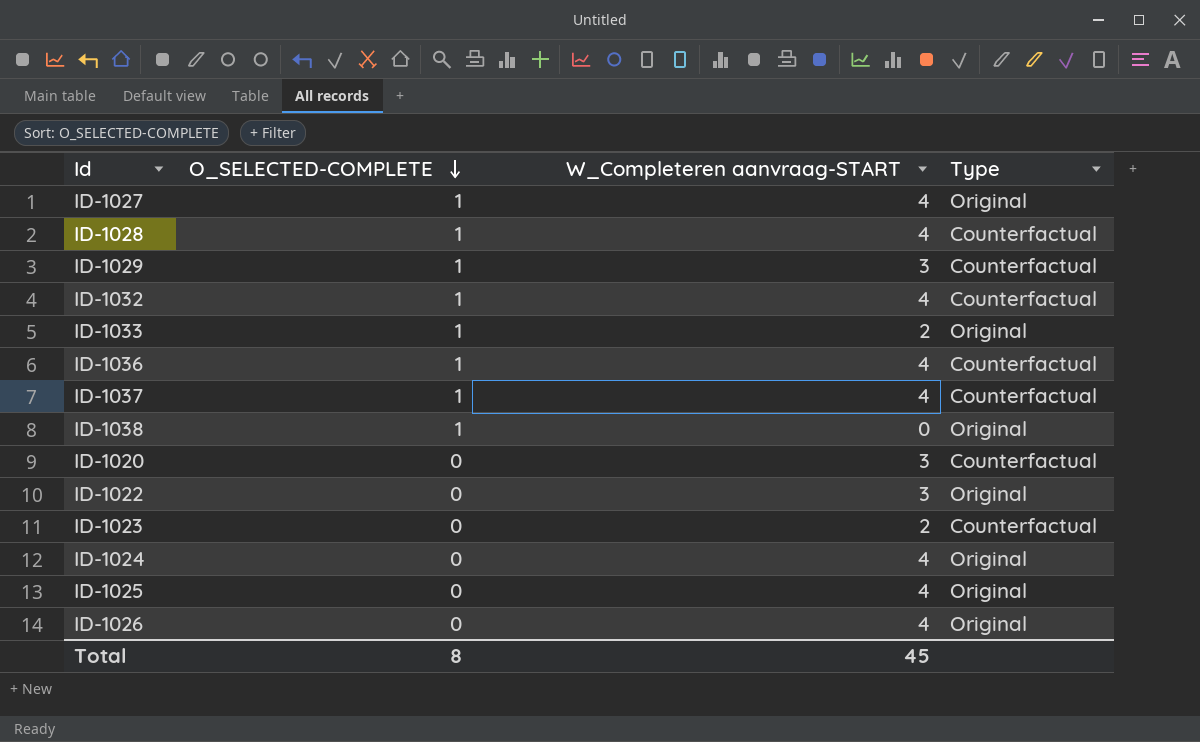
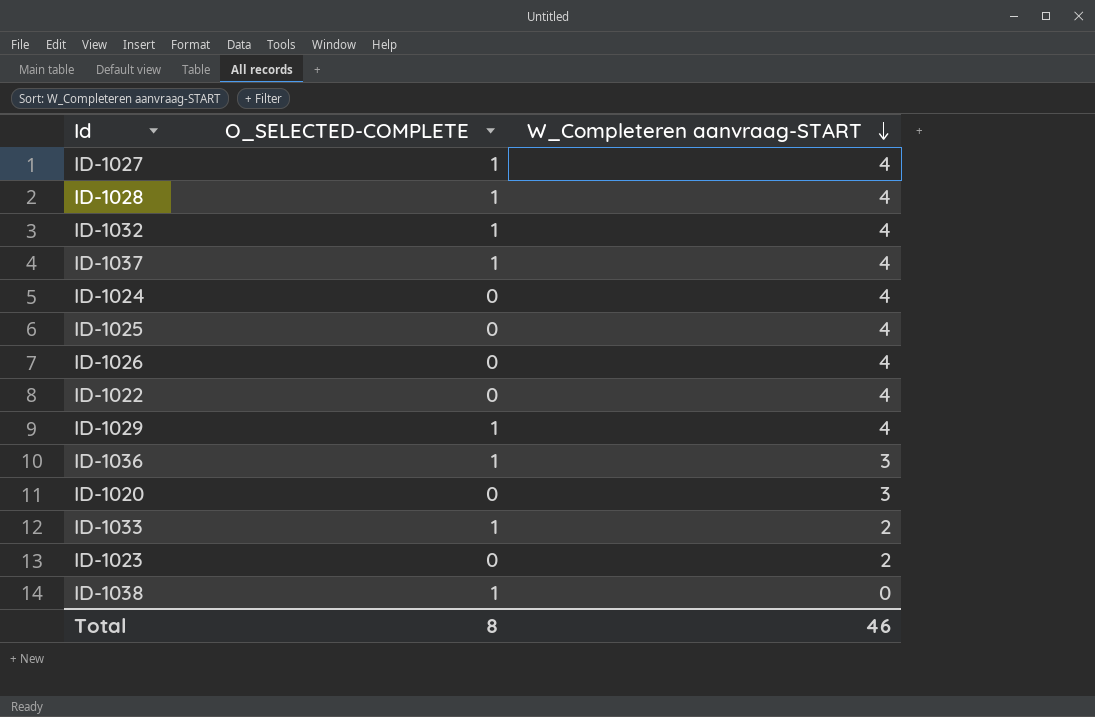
row order: O_SELECTED-COMPLETE descending -> W_Completeren aanvraag-START descending
column Type | position: 4 -> none
ID-1022 | W_Completeren aanvraag-START: 3 -> 4
ID-1029 | W_Completeren aanvraag-START: 3 -> 4
ID-1036 | W_Completeren aanvraag-START: 4 -> 3
Total | W_Completeren aanvraag-START: 45 -> 46

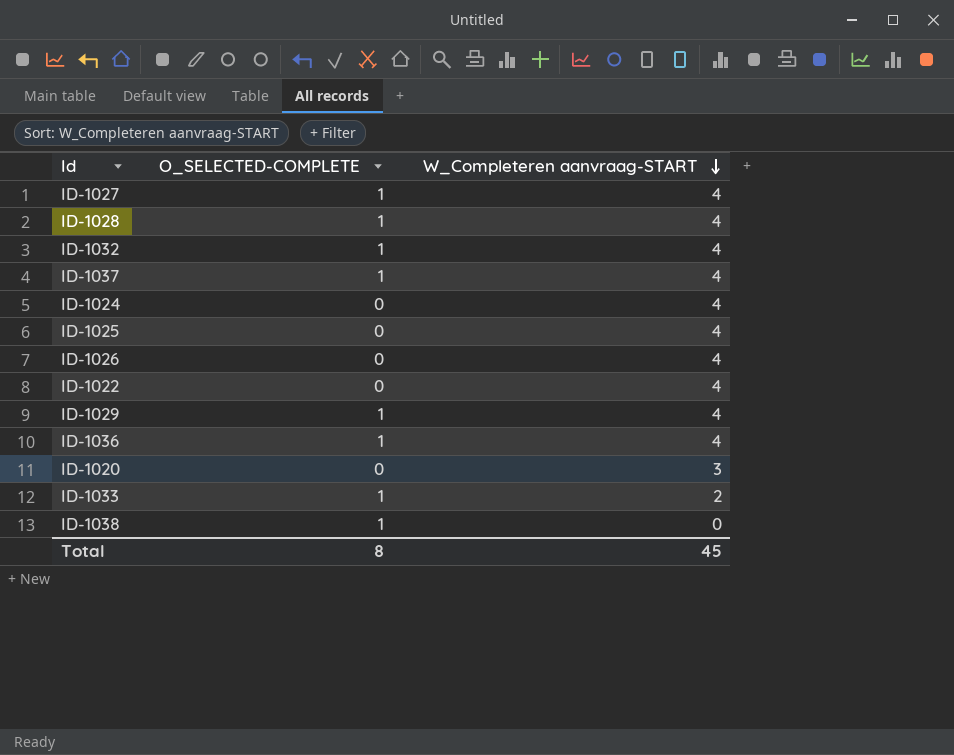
row ID-1023: 0 | 2 -> none
ID-1036 | W_Completeren aanvraag-START: 3 -> 4
Total | W_Completeren aanvraag-START: 46 -> 45

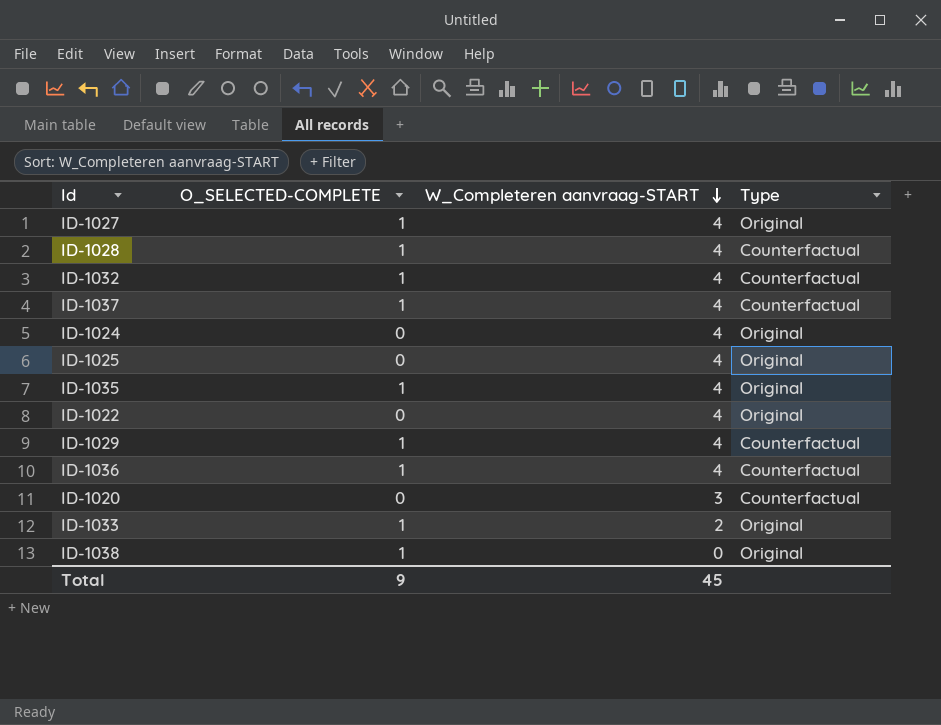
column Type | position: none -> 4
row ID-1026: 0 | 4 -> none
row ID-1035: none -> 1 | 4 | Original
Total | O_SELECTED-COMPLETE: 8 -> 9

